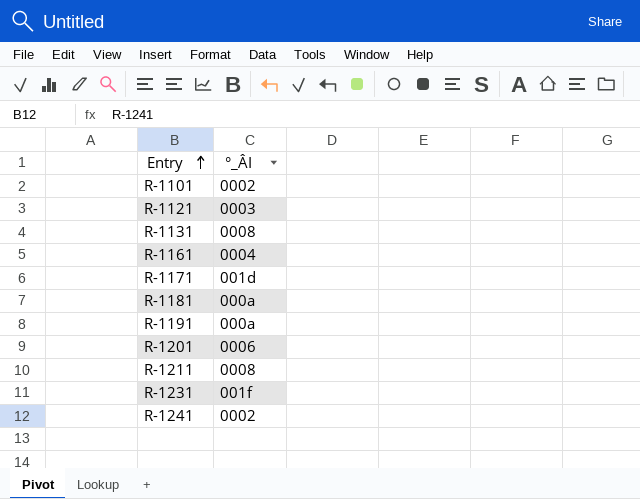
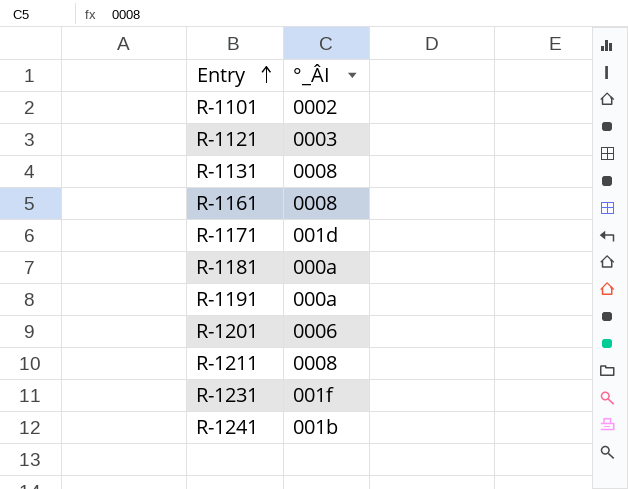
R-1161 | °_ÂI: 0004 -> 0008
R-1241 | °_ÂI: 0002 -> 001b

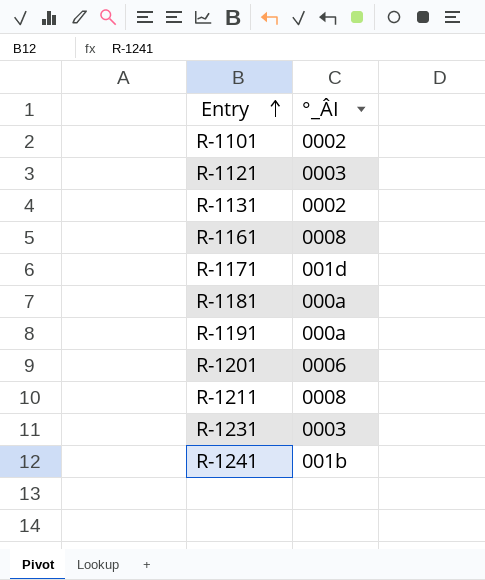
R-1131 | °_ÂI: 0008 -> 0002
R-1231 | °_ÂI: 001f -> 0003

